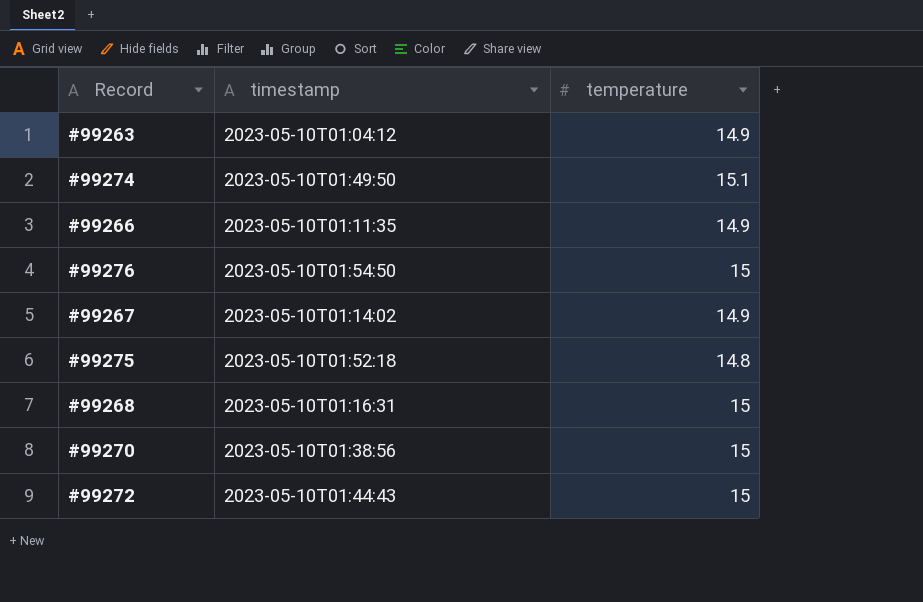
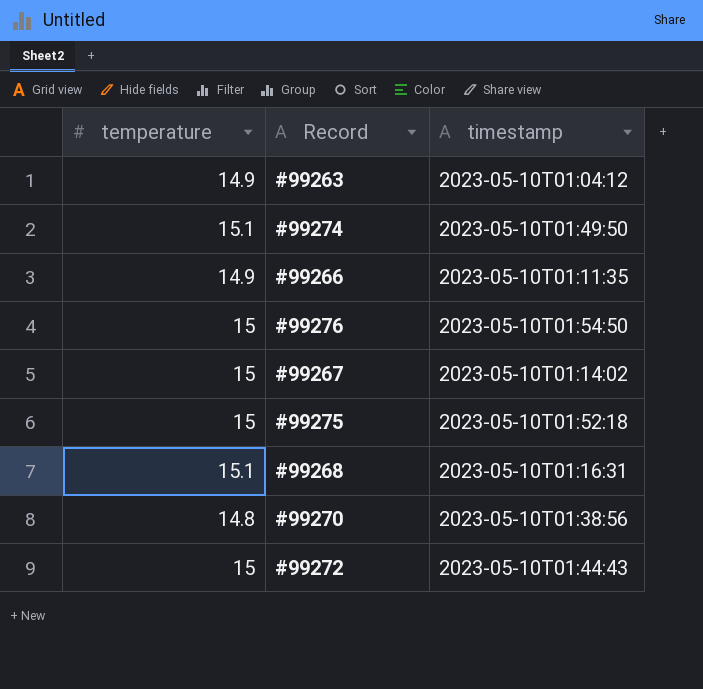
column temperature | position: 3 -> 1
#99267 | temperature: 14.9 -> 15
#99275 | temperature: 14.8 -> 15
#99268 | temperature: 15 -> 15.1
#99270 | temperature: 15 -> 14.8

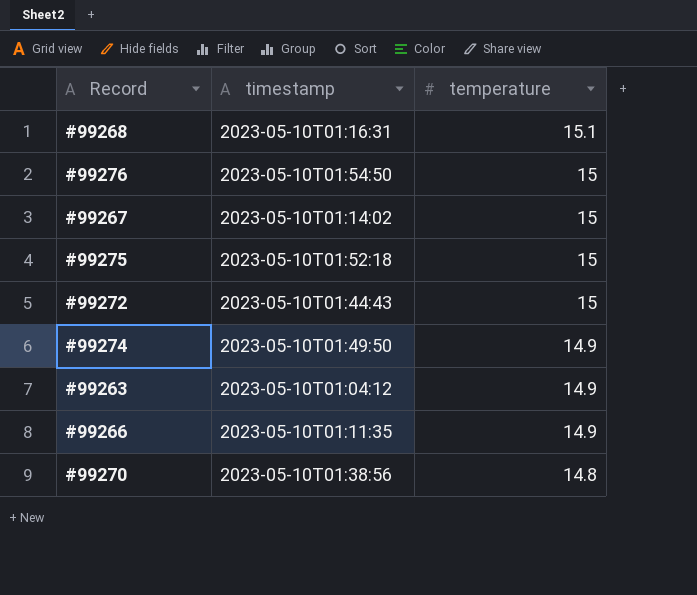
row order: none -> temperature descending
column temperature | position: 1 -> 3
#99274 | temperature: 15.1 -> 14.9

